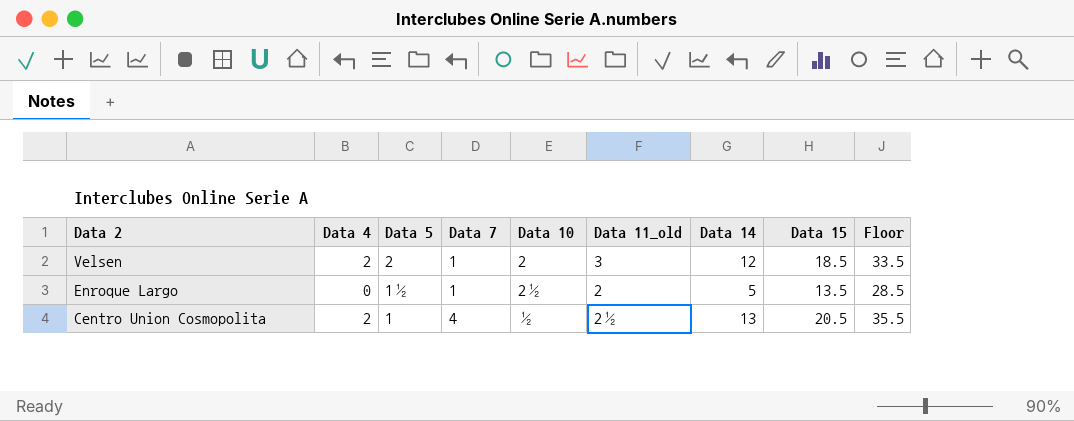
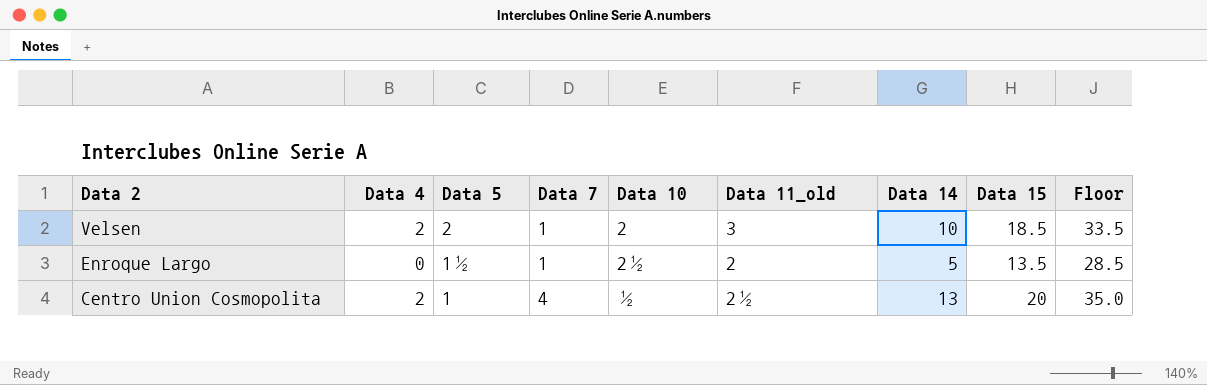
Velsen | Data 14: 12 -> 10
Centro Union Cosmopolita | Data 15: 20.5 -> 20
Centro Union Cosmopolita | Floor: 35.5 -> 35.0

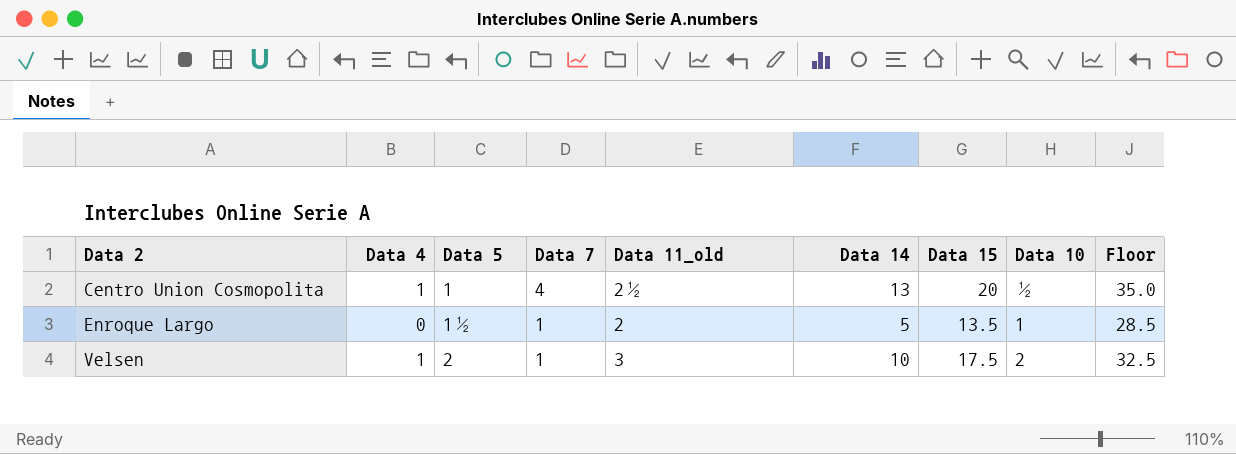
row order: Data 2 descending -> Data 2 ascending
column Data 10 | position: 5 -> 8
Centro Union Cosmopolita | Data 4: 2 -> 1
Enroque Largo | Data 10: 2½ -> 1
Velsen | Data 4: 2 -> 1
Velsen | Data 15: 18.5 -> 17.5
Velsen | Floor: 33.5 -> 32.5

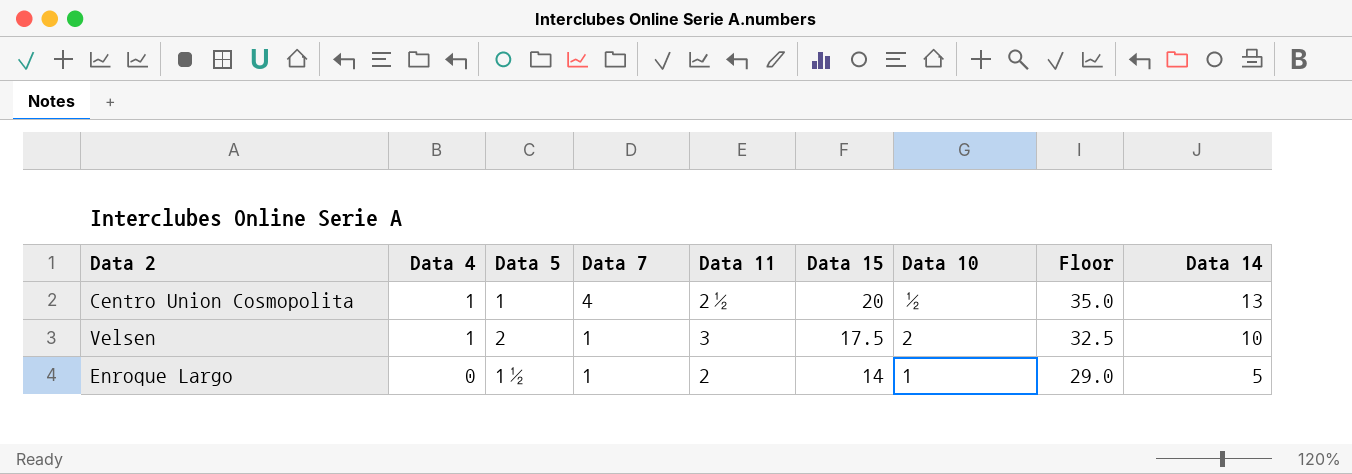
row order: Data 2 ascending -> Data 4 descending
column name: Data 11_old -> Data 11
column Data 14 | position: 6 -> 9
Enroque Largo | Data 15: 13.5 -> 14
Enroque Largo | Floor: 28.5 -> 29.0

